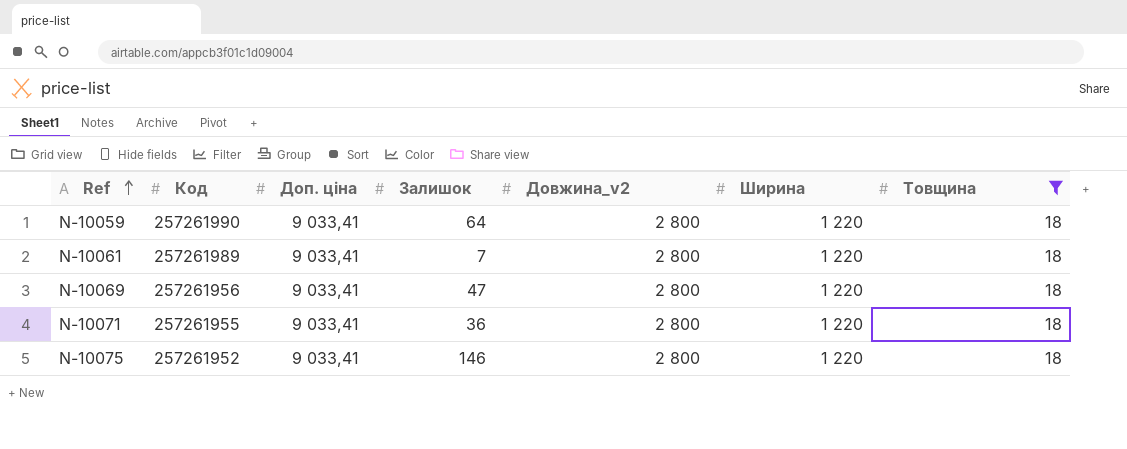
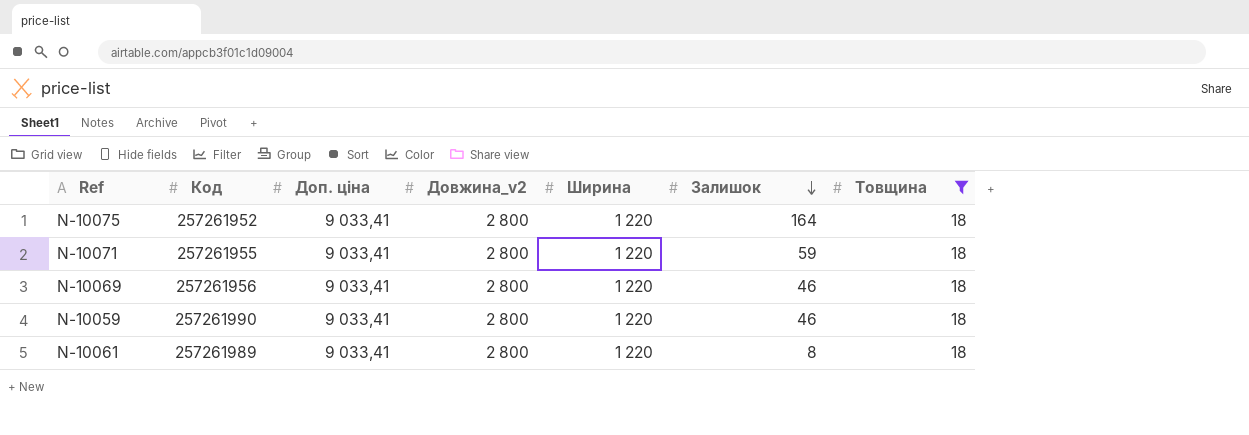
row order: Ref ascending -> Залишок descending
column Залишок | position: 4 -> 6
N-10075 | Залишок: 146 -> 164
N-10071 | Залишок: 36 -> 59
N-10069 | Залишок: 47 -> 46
N-10059 | Залишок: 64 -> 46
N-10061 | Залишок: 7 -> 8

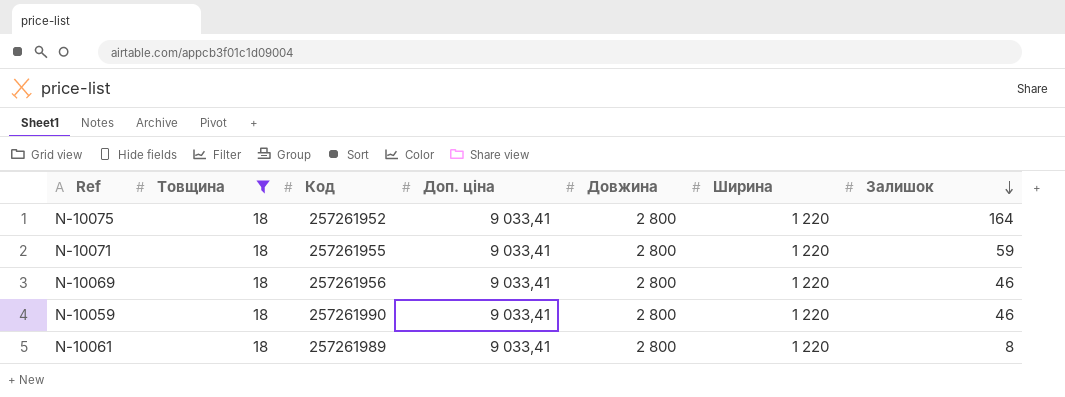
column Товщина | position: 7 -> 2
column name: Довжина_v2 -> Довжина

